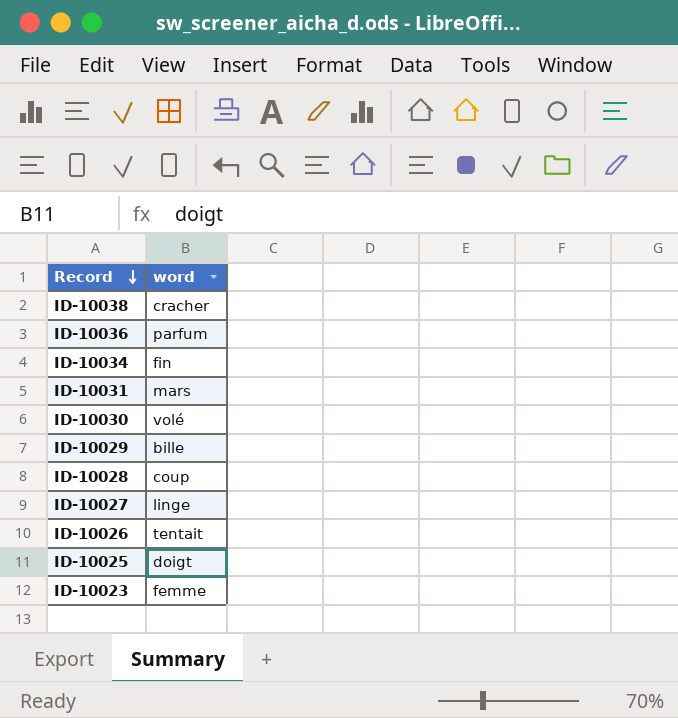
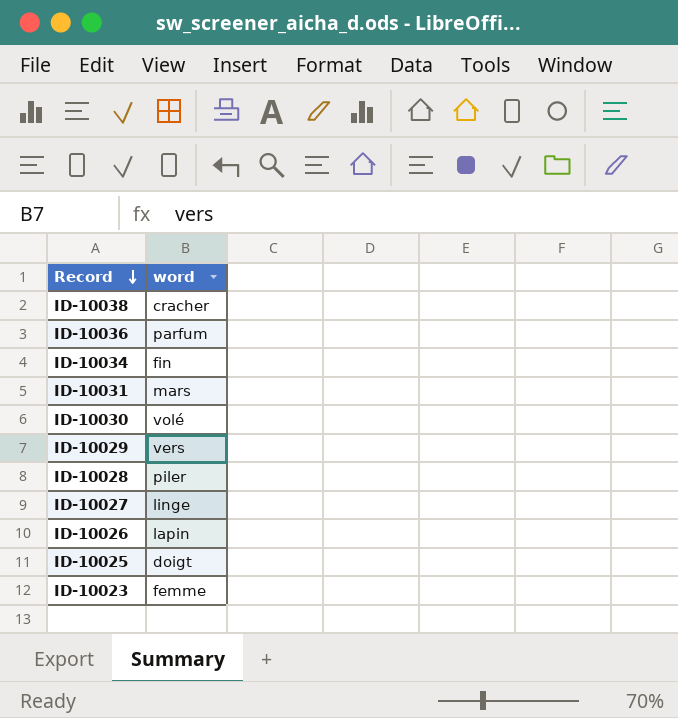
ID-10029 | word: bille -> vers
ID-10028 | word: coup -> piler
ID-10026 | word: tentait -> lapin

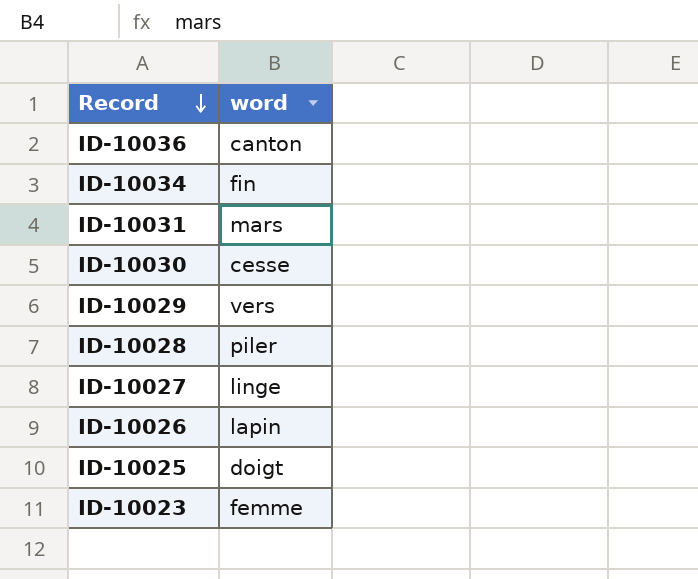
row ID-10038: cracher -> none
ID-10036 | word: parfum -> canton
ID-10030 | word: volé -> cesse

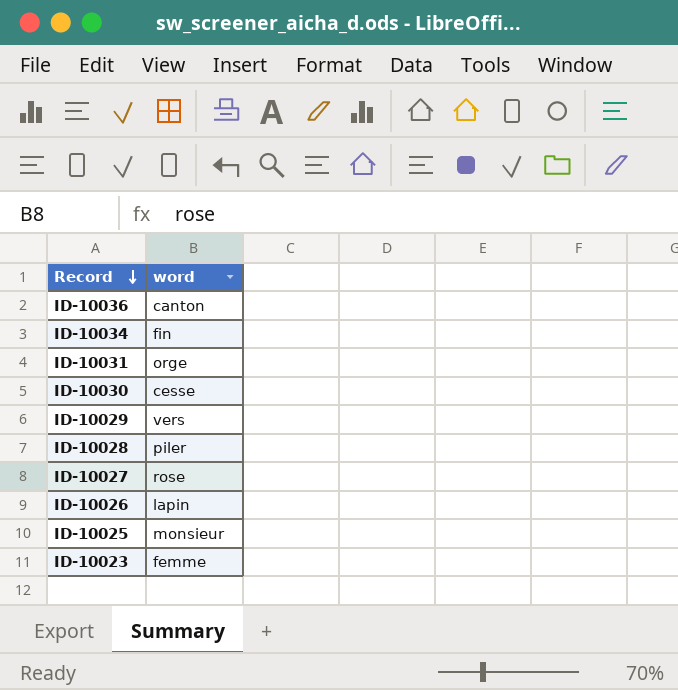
ID-10031 | word: mars -> orge
ID-10027 | word: linge -> rose
ID-10025 | word: doigt -> monsieur

